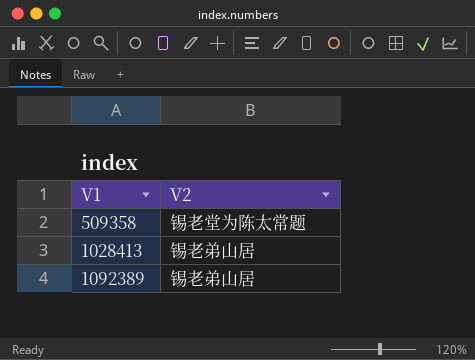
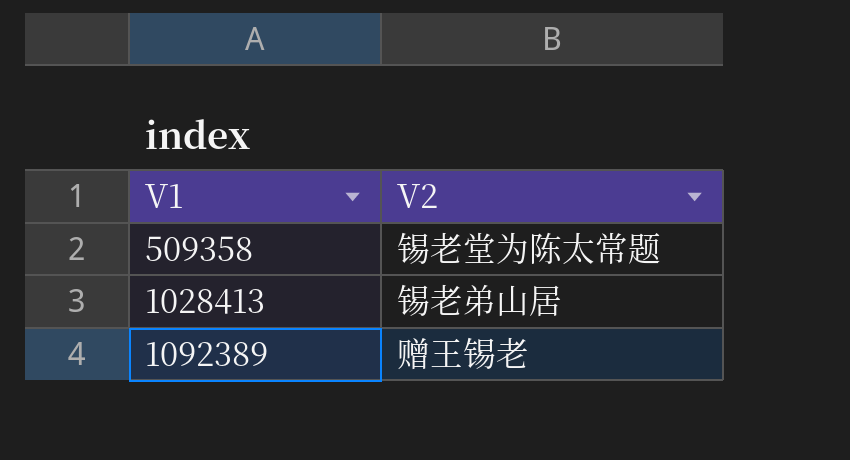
1092389 | V2: 锡老弟山居 -> 赠王锡老

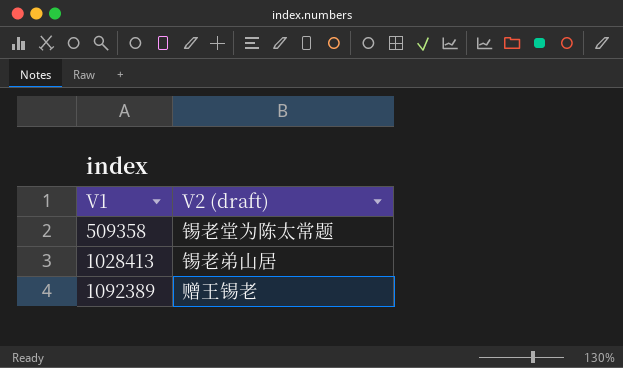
column name: V2 -> V2 (draft)

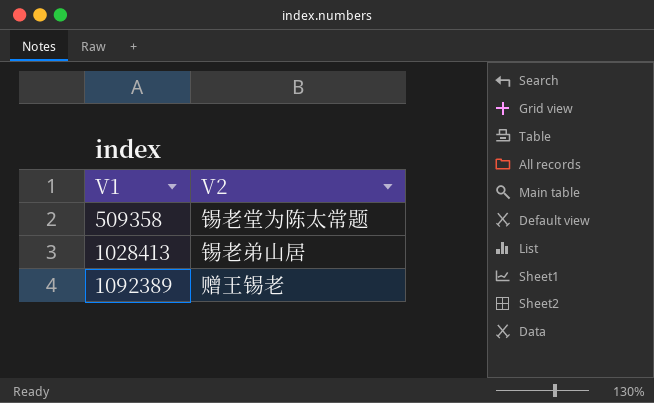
column name: V2 (draft) -> V2

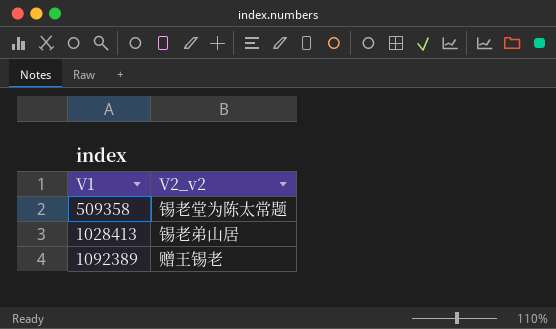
column name: V2 -> V2_v2

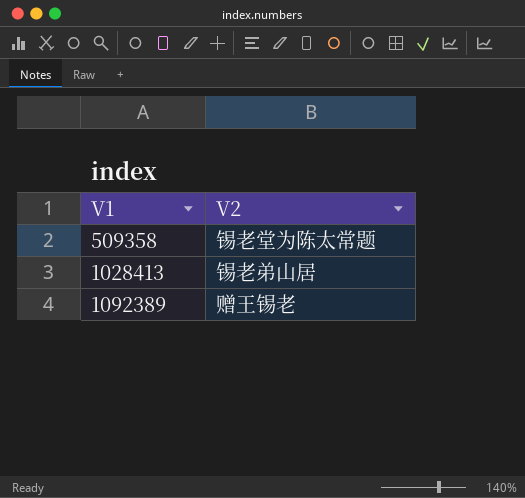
column name: V2_v2 -> V2

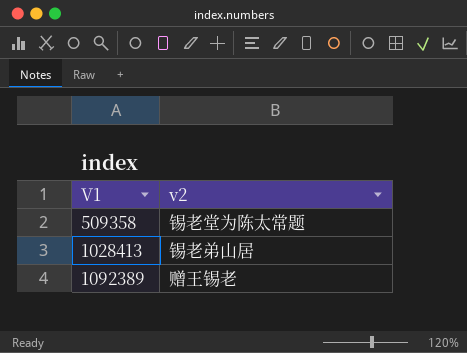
column name: V2 -> v2

